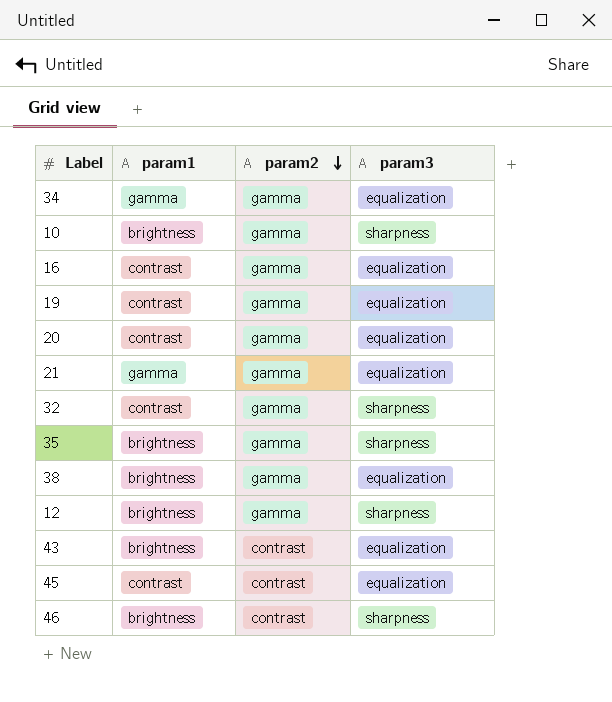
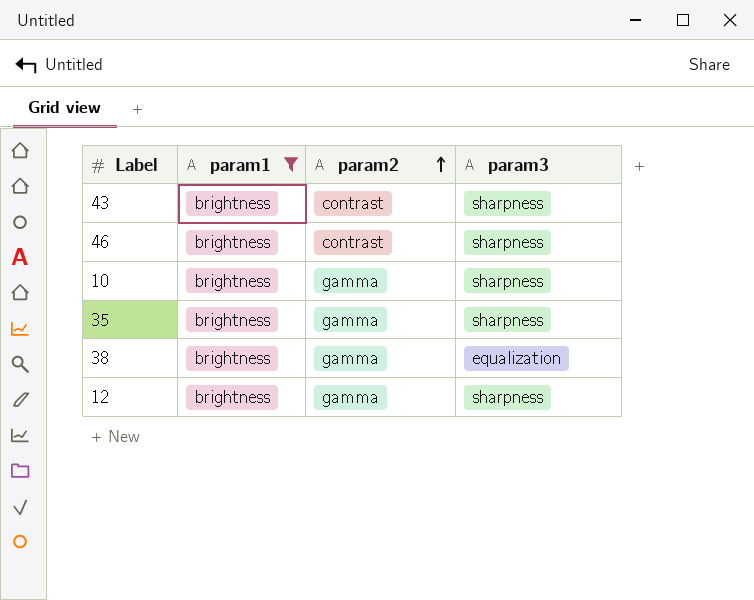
filter: none -> param1 = brightness
row order: param2 descending -> param2 ascending
43 | param3: equalization -> sharpness

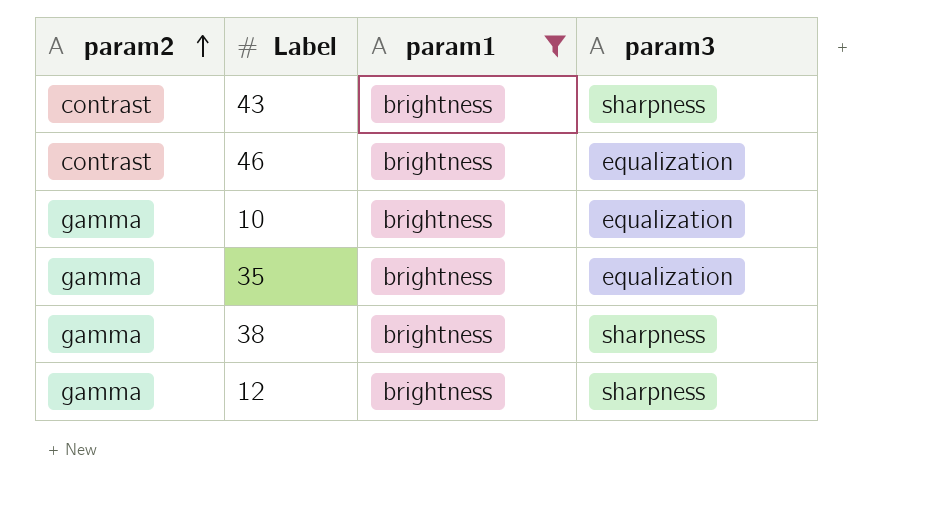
column param2 | position: 3 -> 1
46 | param3: sharpness -> equalization
10 | param3: sharpness -> equalization
35 | param3: sharpness -> equalization
38 | param3: equalization -> sharpness

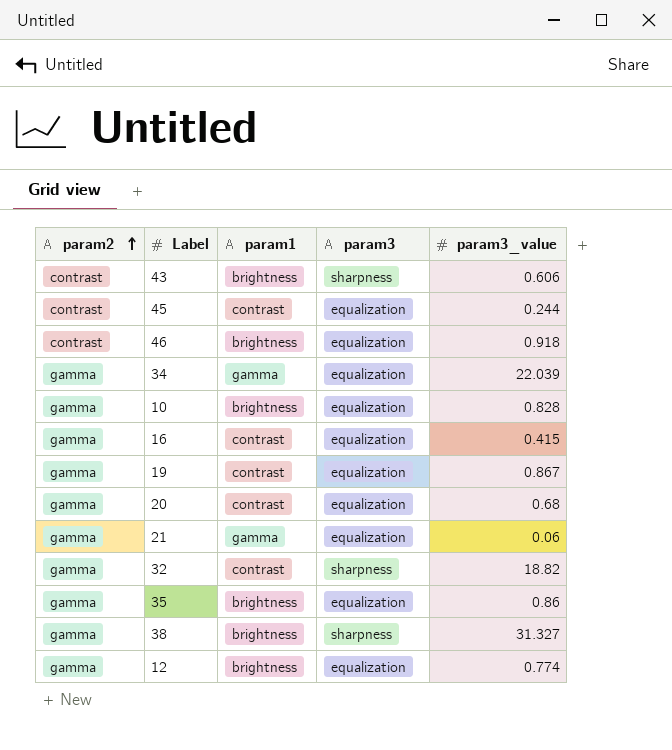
filter: param1 = brightness -> none
column param3_value | position: none -> 5
12 | param3: sharpness -> equalization

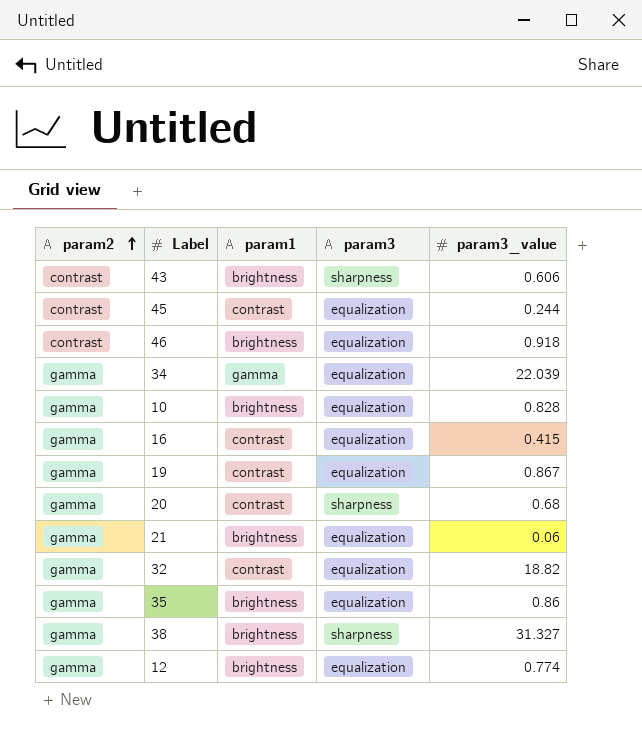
20 | param3: equalization -> sharpness
21 | param1: gamma -> brightness
32 | param3: sharpness -> equalization

